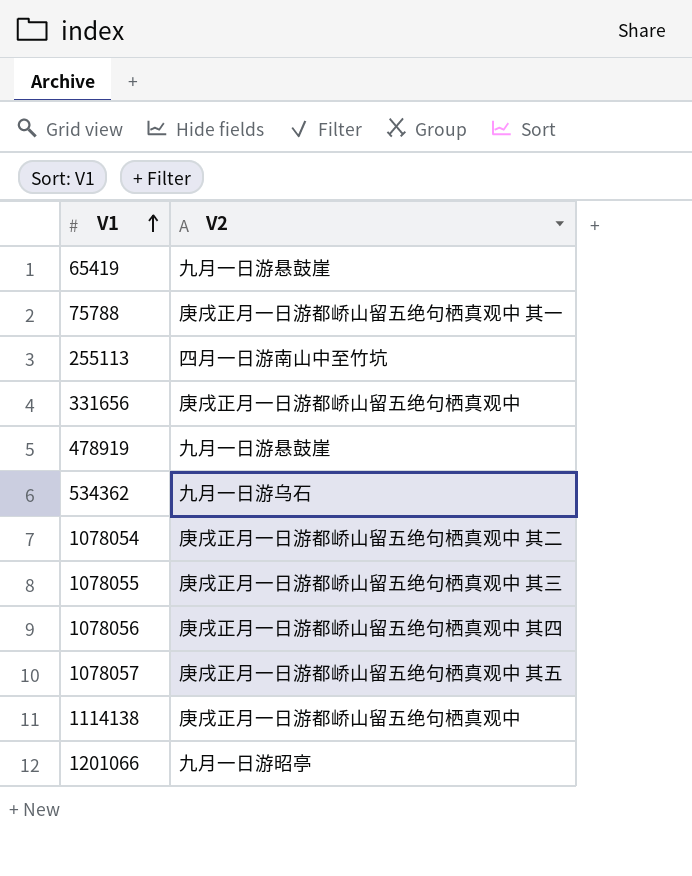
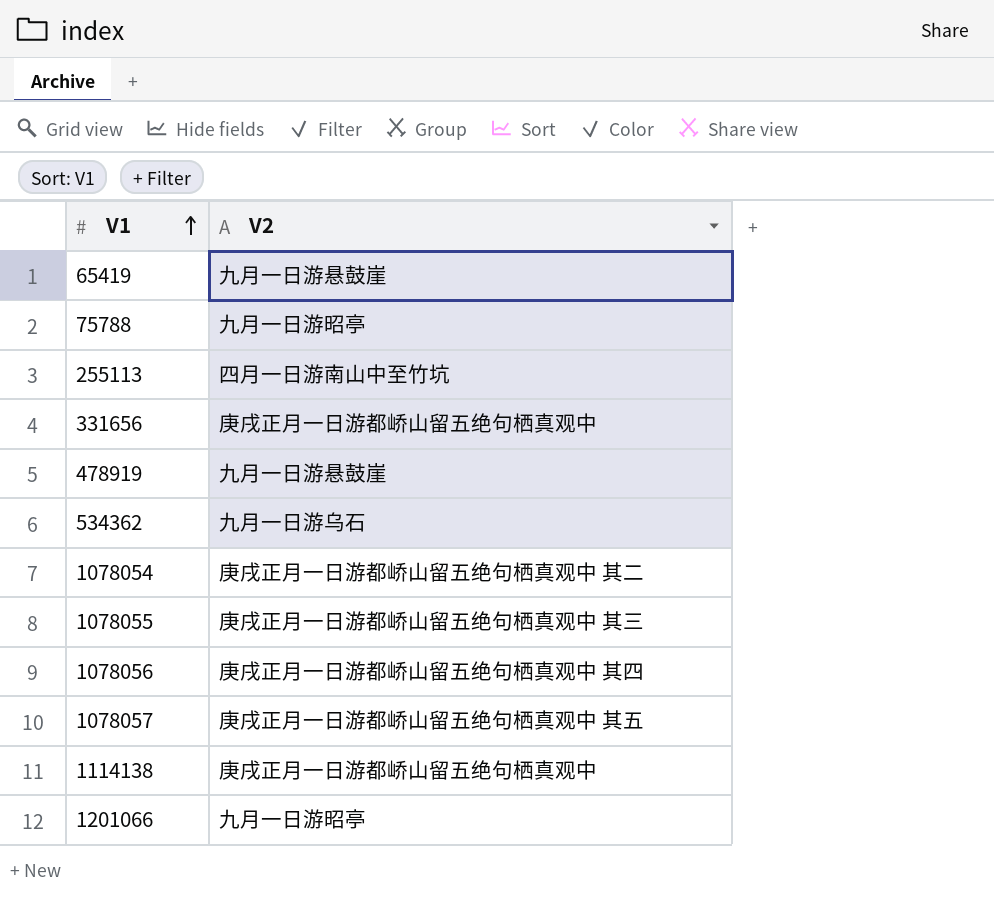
75788 | V2: 庚戌正月一日游都峤山留五绝句栖真观中 其一 -> 九月一日游昭亭

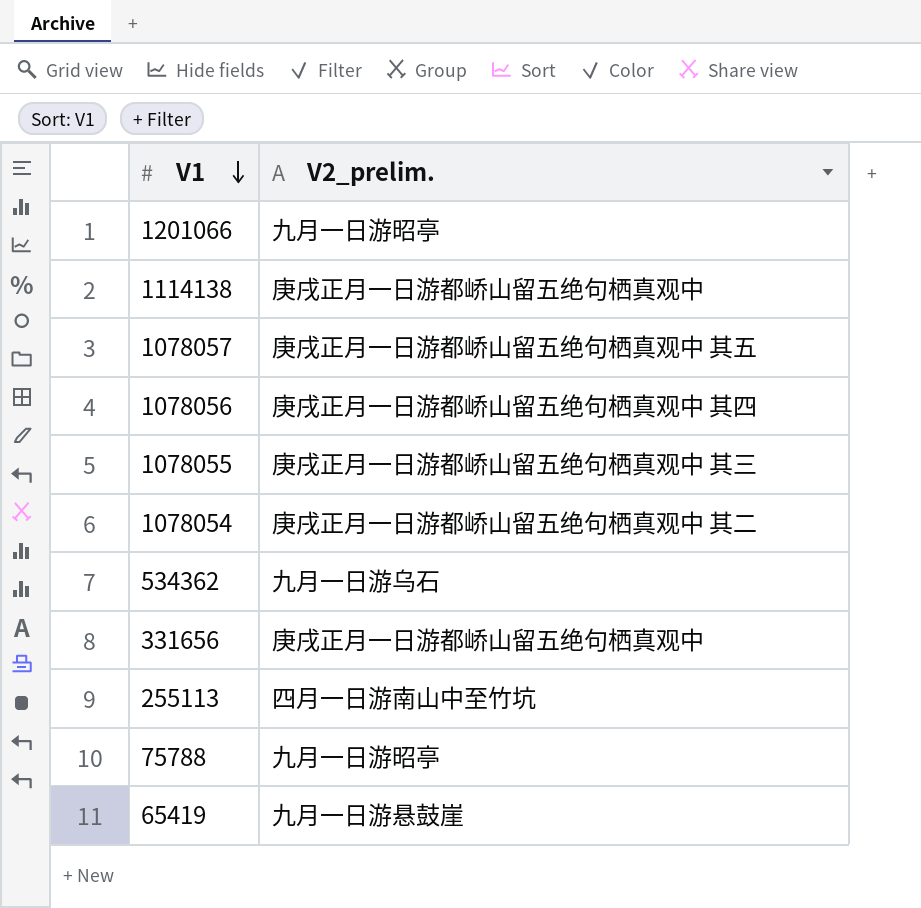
row order: V1 ascending -> V1 descending
column name: V2 -> V2_prelim.
row 478919: 九月一日游悬鼓崖 -> none

